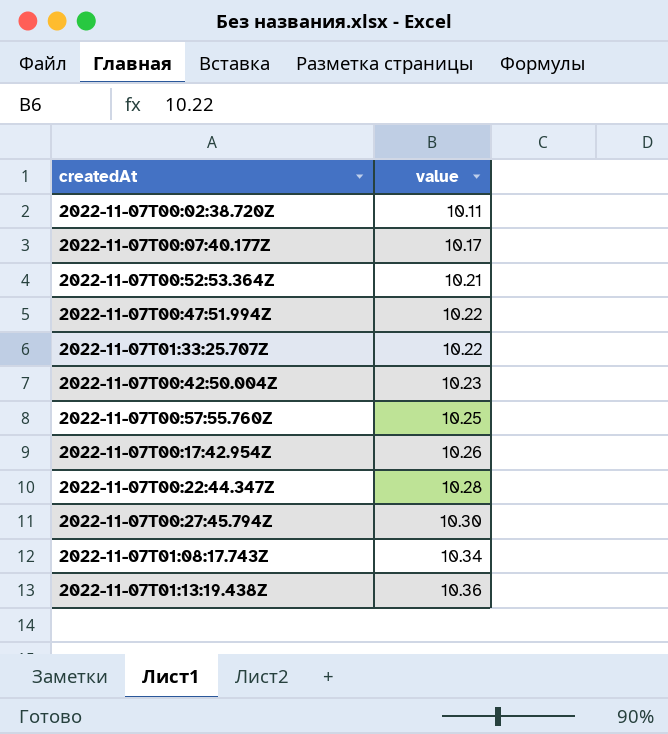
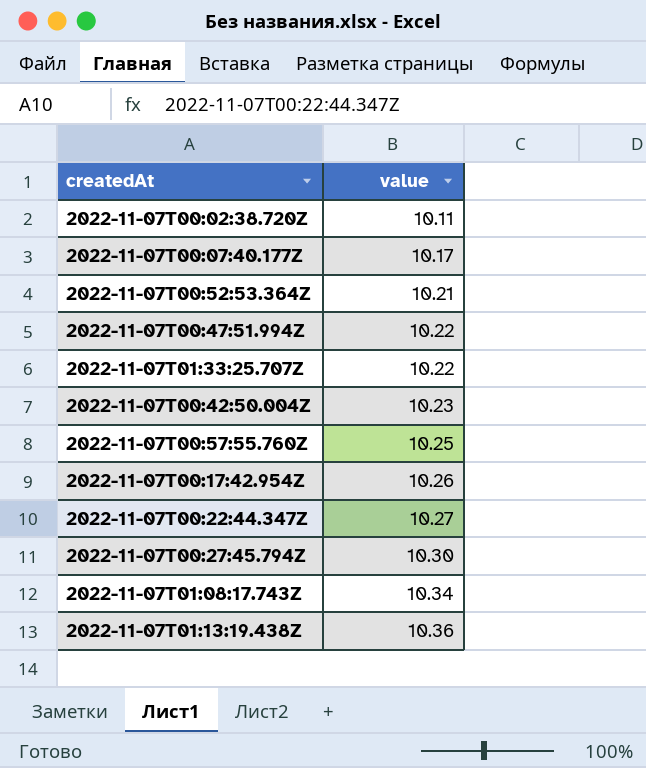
2022-11-07T00:22:44.347Z | value: 10.28 -> 10.27

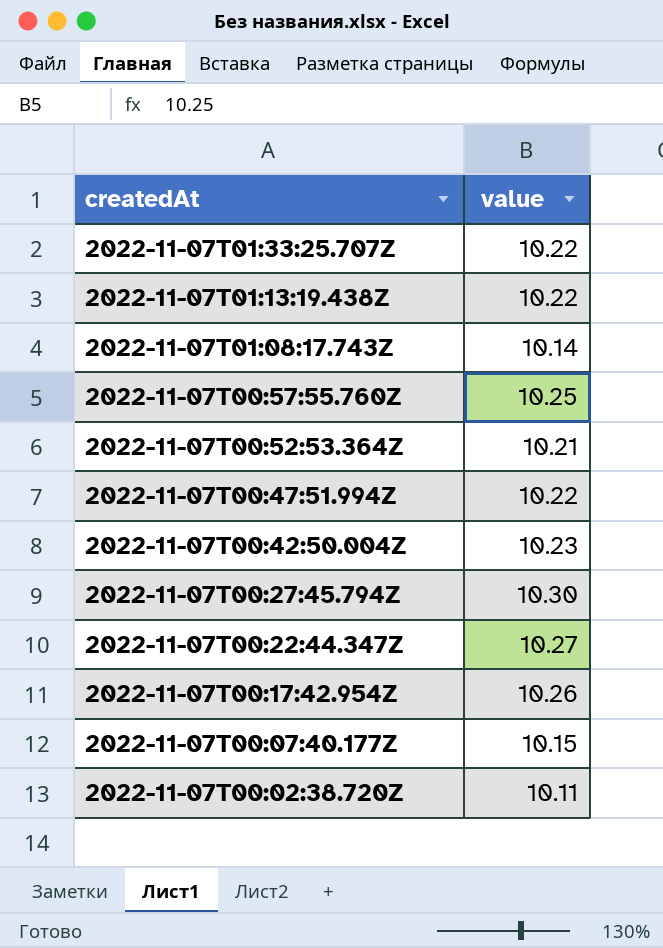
row order: value ascending -> createdAt descending
2022-11-07T01:13:19.438Z | value: 10.36 -> 10.22
2022-11-07T01:08:17.743Z | value: 10.34 -> 10.14
2022-11-07T00:07:40.177Z | value: 10.17 -> 10.15

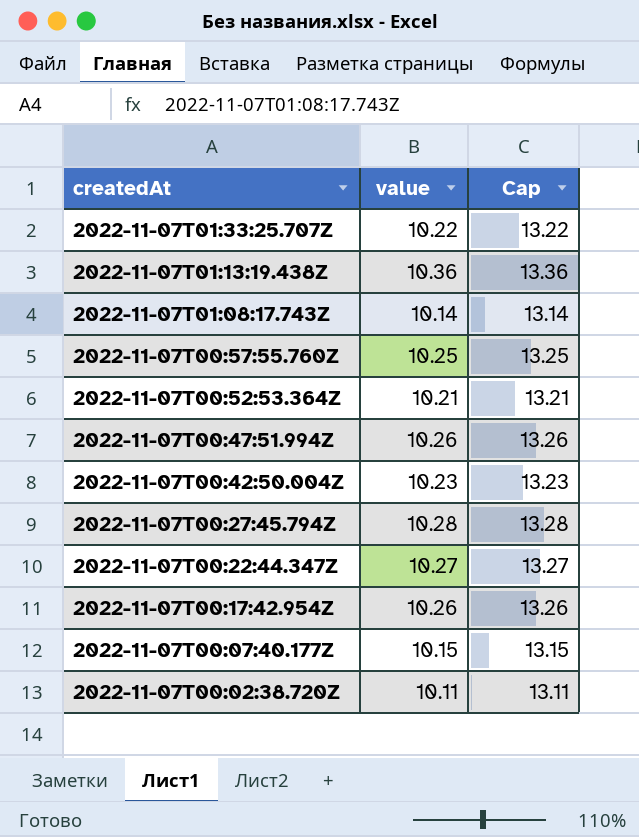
column Cap | formula: none -> [value] + 3
2022-11-07T01:13:19.438Z | value: 10.22 -> 10.36
2022-11-07T00:47:51.994Z | value: 10.22 -> 10.26
2022-11-07T00:27:45.794Z | value: 10.30 -> 10.28

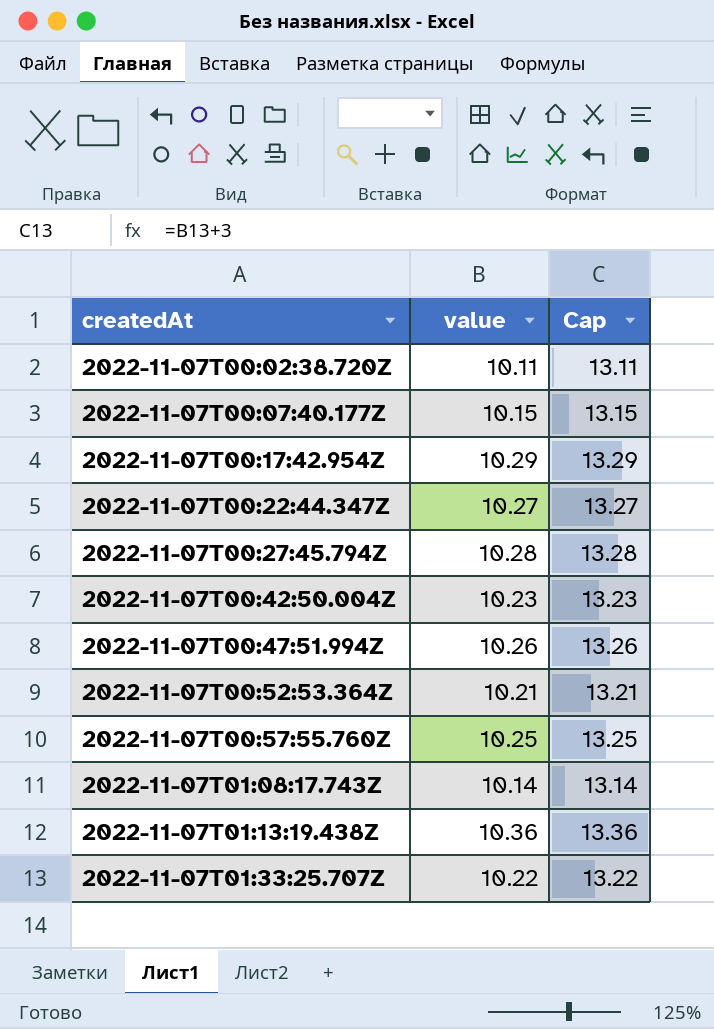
row order: createdAt descending -> createdAt ascending
2022-11-07T00:17:42.954Z | value: 10.26 -> 10.29
2022-11-07T00:17:42.954Z | Cap: 13.26 -> 13.29

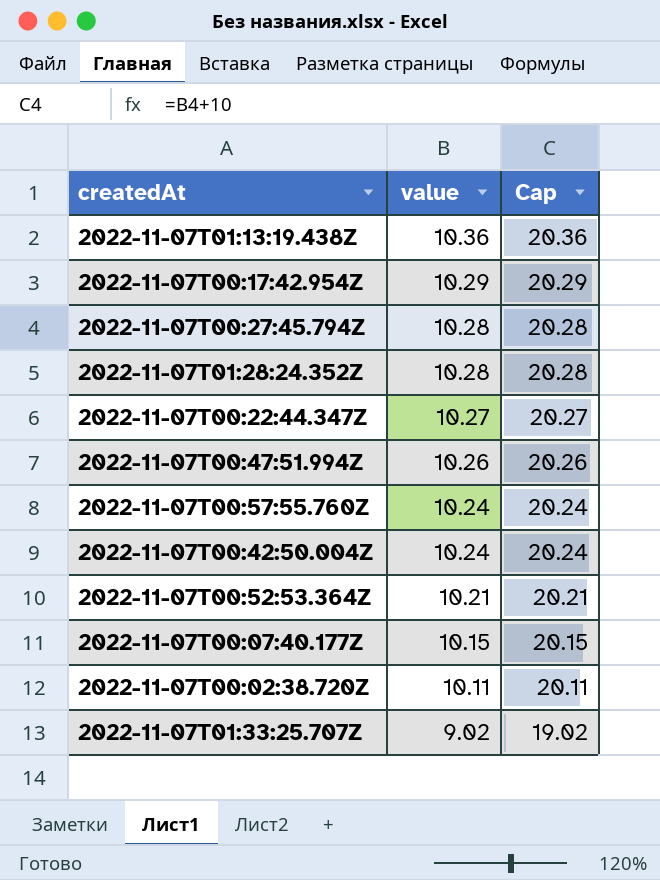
row order: createdAt ascending -> value descending
column Cap | formula: [value] + 3 -> [value] + 10
row 2022-11-07T01:08:17.743Z: 10.14 | 13.14 -> none
row 2022-11-07T01:28:24.352Z: none -> 10.28 | 20.28
2022-11-07T00:57:55.760Z | value: 10.25 -> 10.24
2022-11-07T00:42:50.004Z | value: 10.23 -> 10.24
2022-11-07T01:33:25.707Z | value: 10.22 -> 9.02

